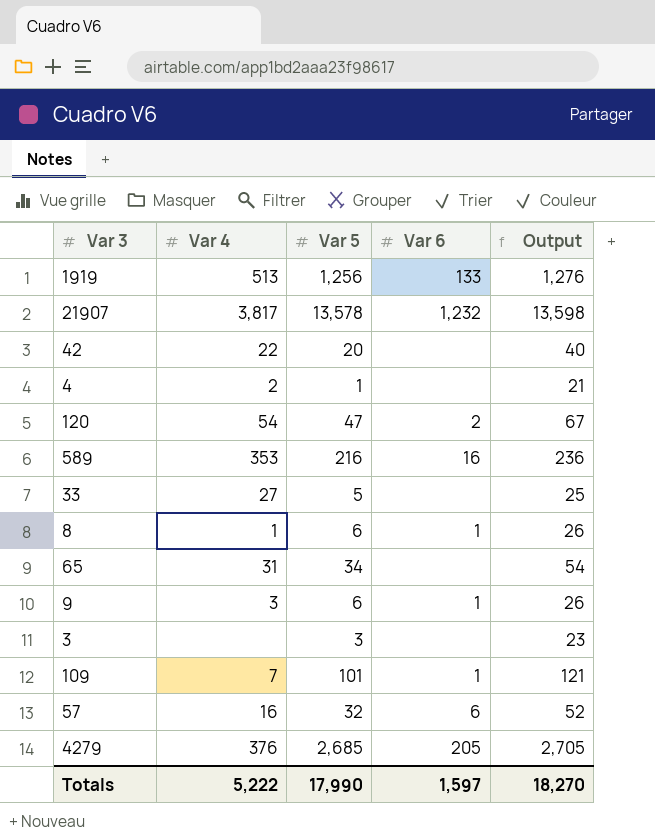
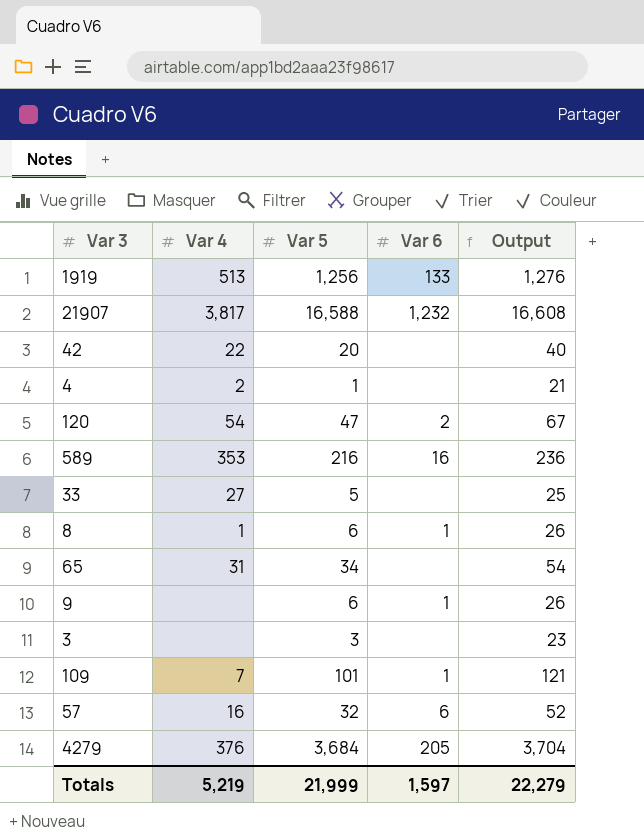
21907 | Var 5: 13,578 -> 16,588
21907 | Output: 13,598 -> 16,608
9 | Var 4: 3 -> none
4279 | Var 5: 2,685 -> 3,684
4279 | Output: 2,705 -> 3,704
Totals | Var 4: 5,222 -> 5,219
Totals | Var 5: 17,990 -> 21,999
Totals | Output: 18,270 -> 22,279

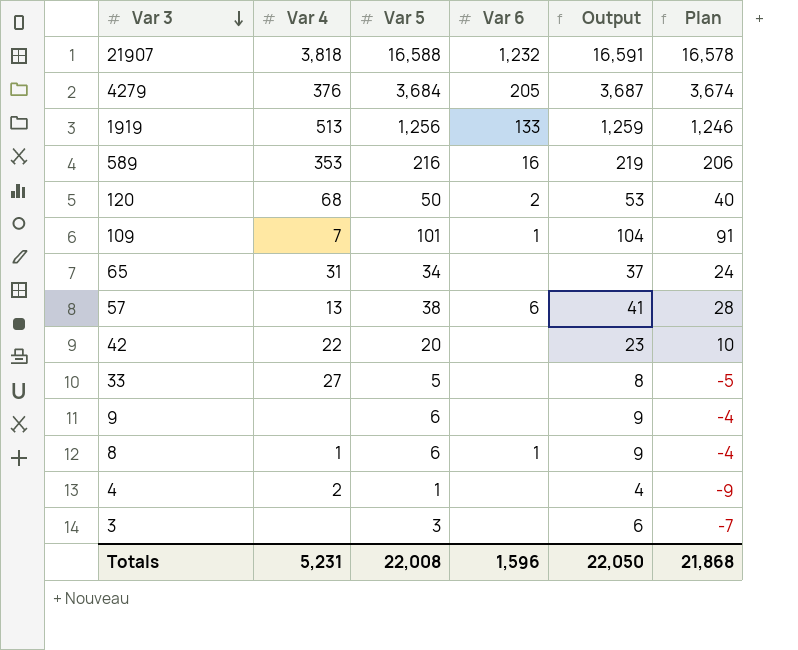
row order: none -> Var 3 descending
column Output | formula: [Var 5] + 20 -> [Var 5] + 3
column Plan | formula: none -> [Var 5] - 10
21907 | Var 4: 3,817 -> 3,818
120 | Var 4: 54 -> 68
120 | Var 5: 47 -> 50
57 | Var 4: 16 -> 13
57 | Var 5: 32 -> 38
9 | Var 6: 1 -> none
Totals | Var 4: 5,219 -> 5,231
Totals | Var 5: 21,999 -> 22,008
Totals | Var 6: 1,597 -> 1,596
Totals | Output: 22,279 -> 22,050

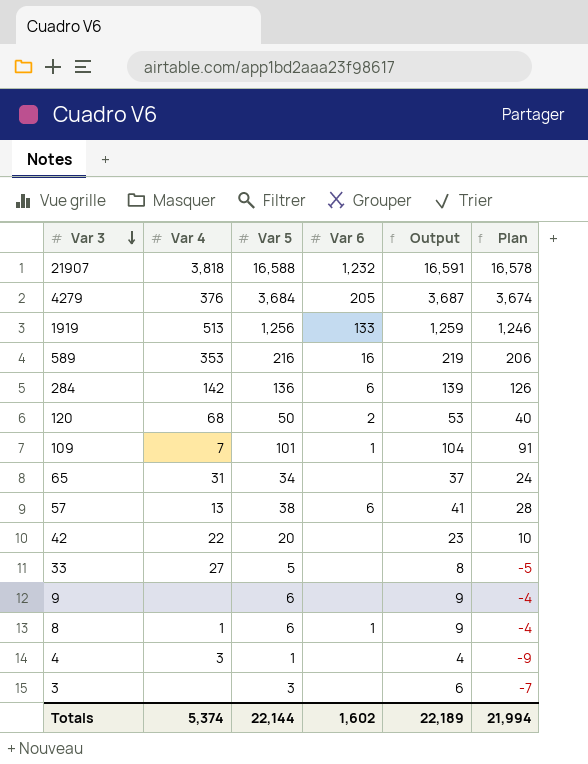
row 284: none -> 142 | 136 | 6 | 139 | 126
4 | Var 4: 2 -> 3
Totals | Var 4: 5,231 -> 5,374
Totals | Var 5: 22,008 -> 22,144
Totals | Var 6: 1,596 -> 1,602
Totals | Output: 22,050 -> 22,189
Totals | Plan: 21,868 -> 21,994

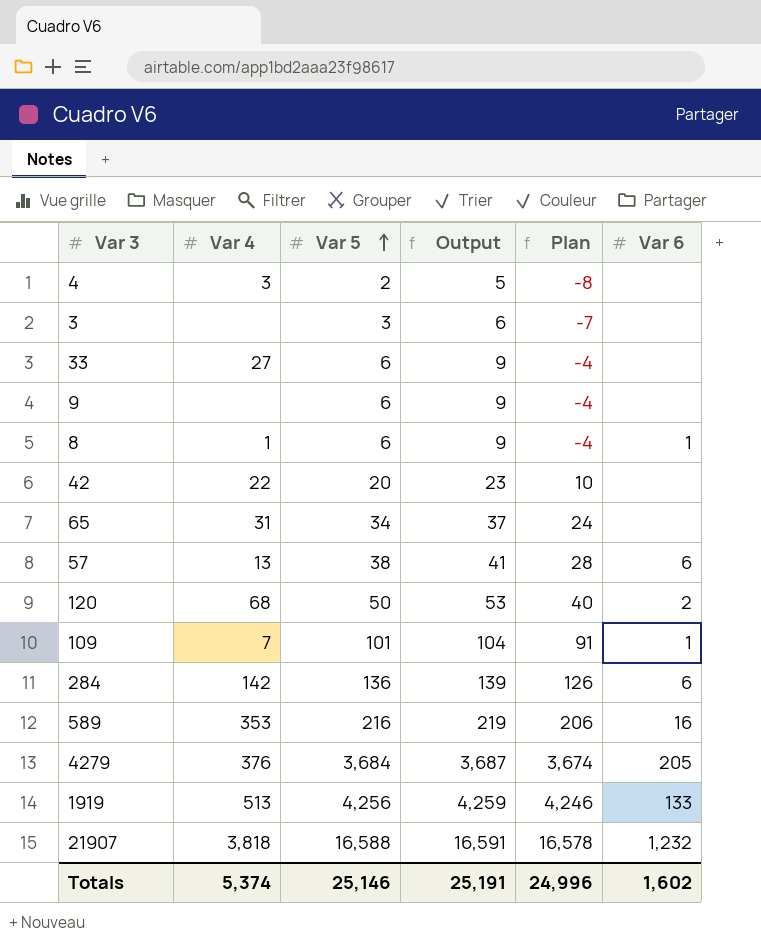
row order: Var 3 descending -> Var 5 ascending
column Var 6 | position: 4 -> 6
4 | Var 5: 1 -> 2
4 | Output: 4 -> 5
4 | Plan: -9 -> -8
33 | Var 5: 5 -> 6
33 | Output: 8 -> 9
33 | Plan: -5 -> -4
1919 | Var 5: 1,256 -> 4,256
1919 | Output: 1,259 -> 4,259
1919 | Plan: 1,246 -> 4,246
Totals | Var 5: 22,144 -> 25,146
Totals | Output: 22,189 -> 25,191
Totals | Plan: 21,994 -> 24,996

